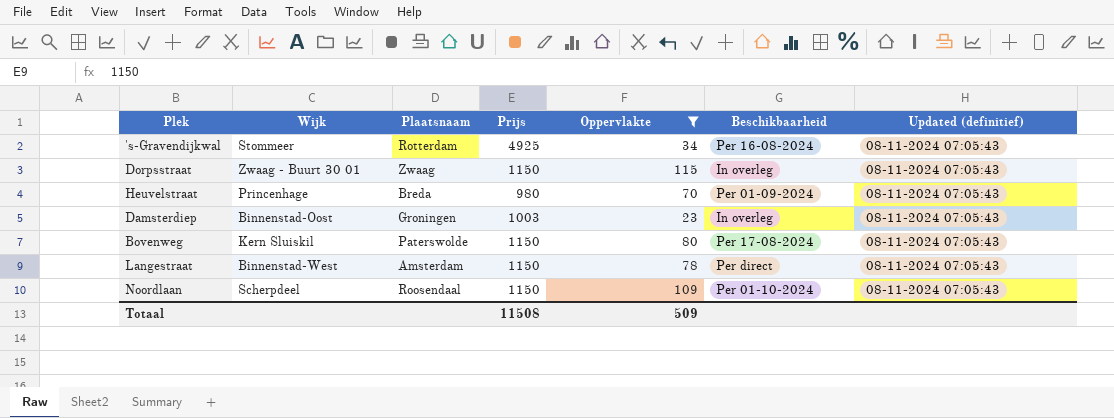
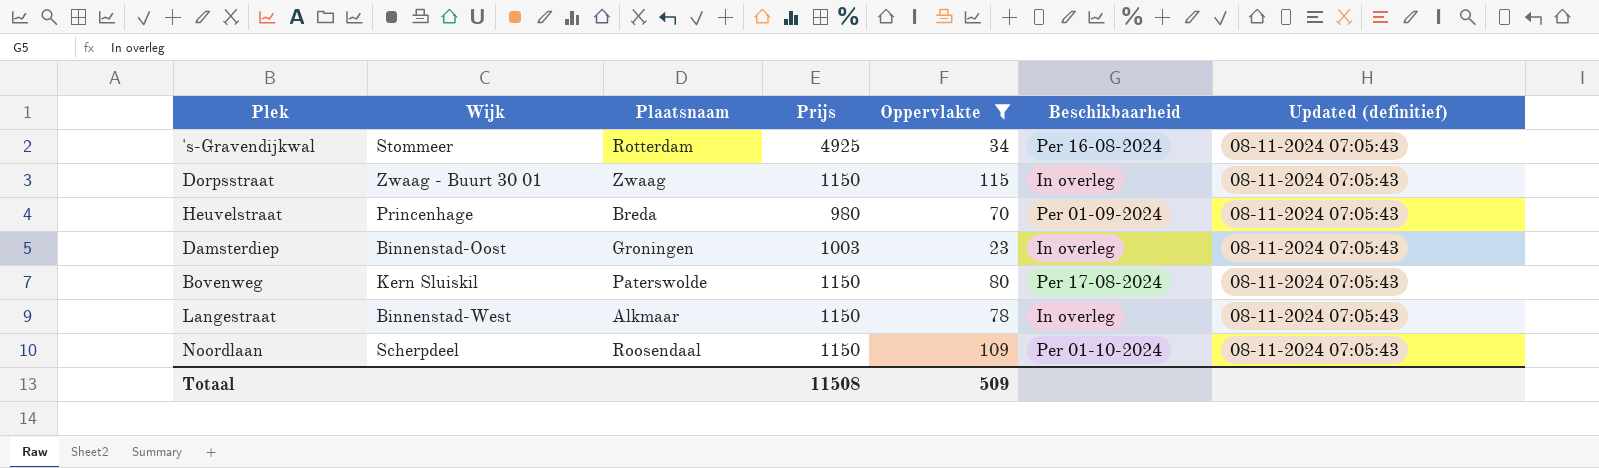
Langestraat | Plaatsnaam: Amsterdam -> Alkmaar
Langestraat | Beschikbaarheid: Per direct -> In overleg

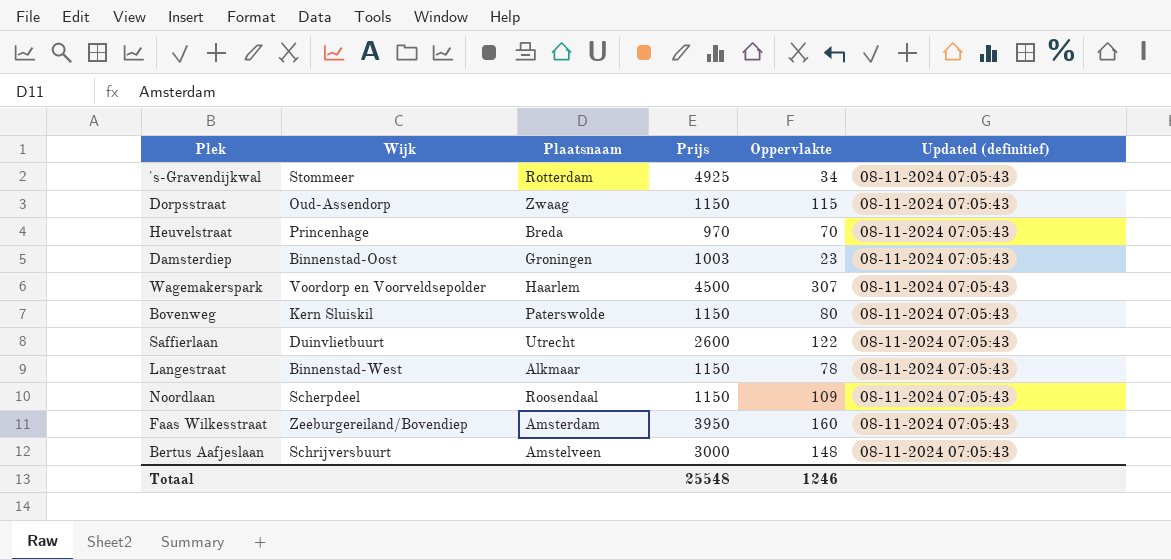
filter: Oppervlakte <= 115 -> none
column Beschikbaarheid | position: 6 -> none
Dorpsstraat | Wijk: Zwaag - Buurt 30 01 -> Oud-Assendorp
Heuvelstraat | Prijs: 980 -> 970
Totaal | Prijs: 11508 -> 25548
Totaal | Oppervlakte: 509 -> 1246

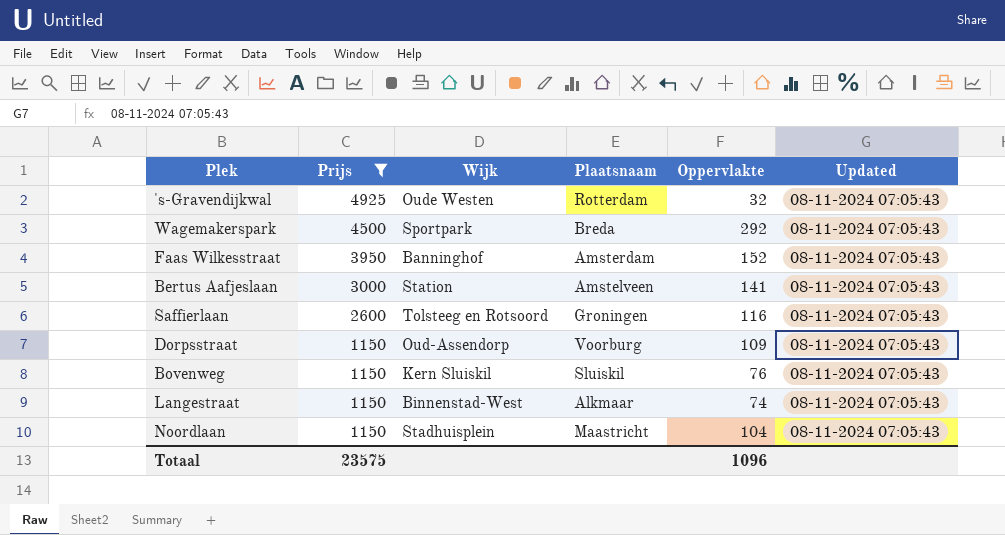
filter: none -> Prijs >= 1150
row order: none -> Prijs descending
column Prijs | position: 4 -> 2
column name: Updated (definitief) -> Updated
's-Gravendijkwal | Wijk: Stommeer -> Oude Westen
's-Gravendijkwal | Oppervlakte: 34 -> 32
Wagemakerspark | Wijk: Voordorp en Voorveldsepolder -> Sportpark
Wagemakerspark | Plaatsnaam: Haarlem -> Breda
Wagemakerspark | Oppervlakte: 307 -> 292
Faas Wilkesstraat | Wijk: Zeeburgereiland/Bovendiep -> Banninghof
Faas Wilkesstraat | Oppervlakte: 160 -> 152
Bertus Aafjeslaan | Wijk: Schrijversbuurt -> Station
Bertus Aafjeslaan | Oppervlakte: 148 -> 141
Saffierlaan | Wijk: Duinvlietbuurt -> Tolsteeg en Rotsoord
Saffierlaan | Plaatsnaam: Utrecht -> Groningen
Saffierlaan | Oppervlakte: 122 -> 116
Dorpsstraat | Plaatsnaam: Zwaag -> Voorburg
Dorpsstraat | Oppervlakte: 115 -> 109
Bovenweg | Plaatsnaam: Paterswolde -> Sluiskil
Bovenweg | Oppervlakte: 80 -> 76
Langestraat | Oppervlakte: 78 -> 74
Noordlaan | Wijk: Scherpdeel -> Stadhuisplein
Noordlaan | Plaatsnaam: Roosendaal -> Maastricht
Noordlaan | Oppervlakte: 109 -> 104
Totaal | Prijs: 25548 -> 23575
Totaal | Oppervlakte: 1246 -> 1096

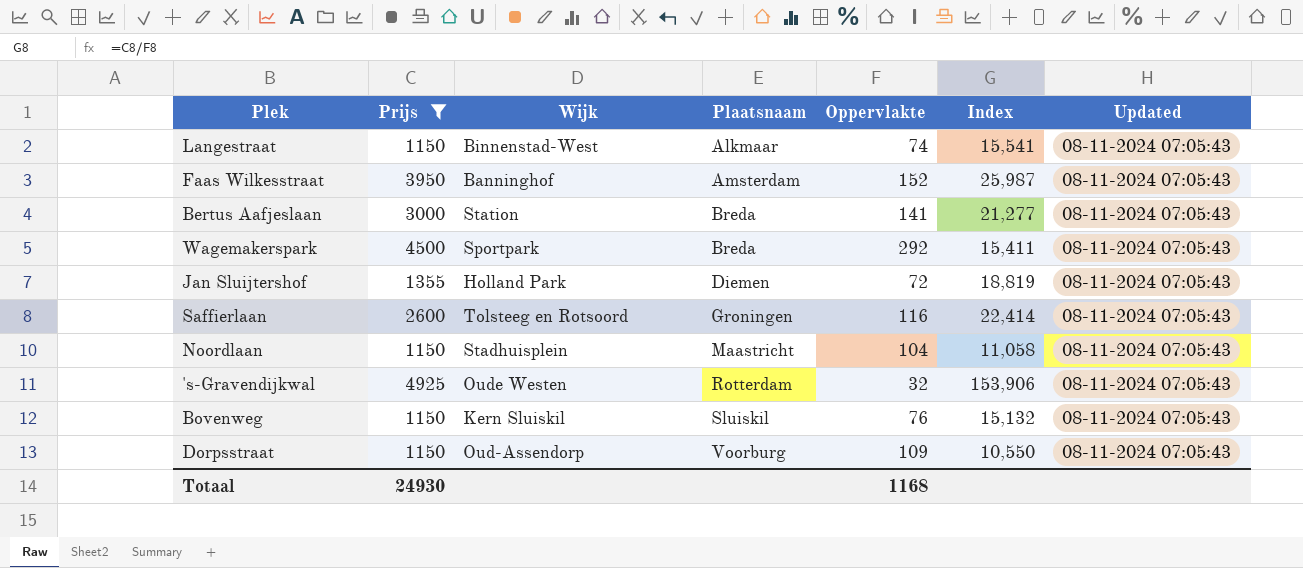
row order: Prijs descending -> Plaatsnaam ascending
column Index | formula: none -> [Prijs] / [Oppervlakte]
Bertus Aafjeslaan | Plaatsnaam: Amstelveen -> Breda
row Jan Sluijtershof: none -> 1355 | Holland Park | Diemen | 72 | 18,819 | 08-11-2024 07:05:43
Totaal | Prijs: 23575 -> 24930
Totaal | Oppervlakte: 1096 -> 1168

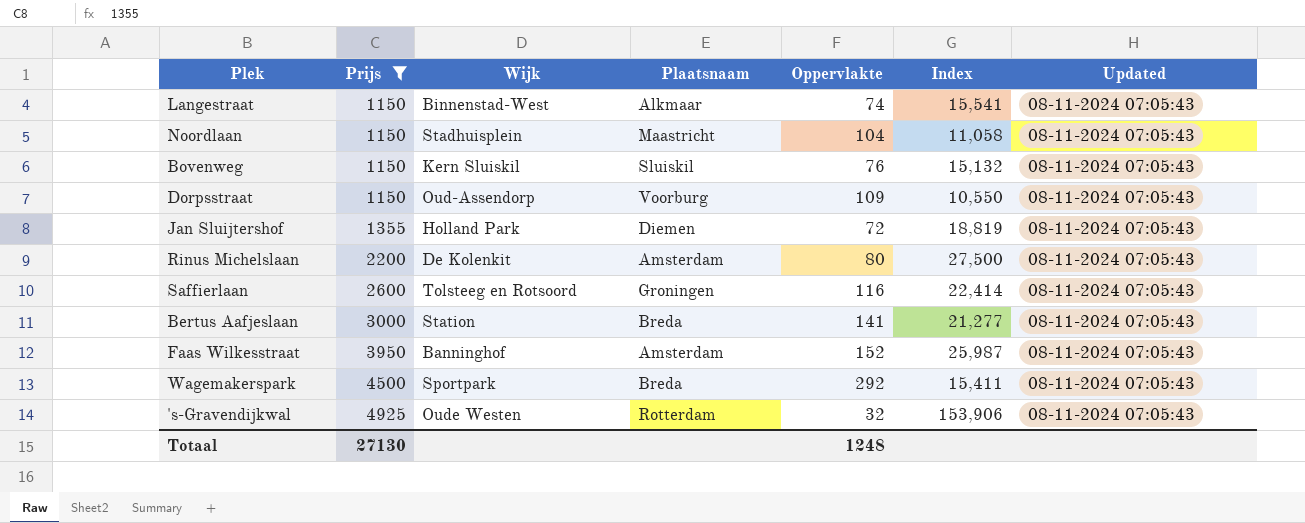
row order: Plaatsnaam ascending -> Prijs ascending
row Rinus Michelslaan: none -> 2200 | De Kolenkit | Amsterdam | 80 | 27,500 | 08-11-2024 07:05:43
Totaal | Prijs: 24930 -> 27130
Totaal | Oppervlakte: 1168 -> 1248

